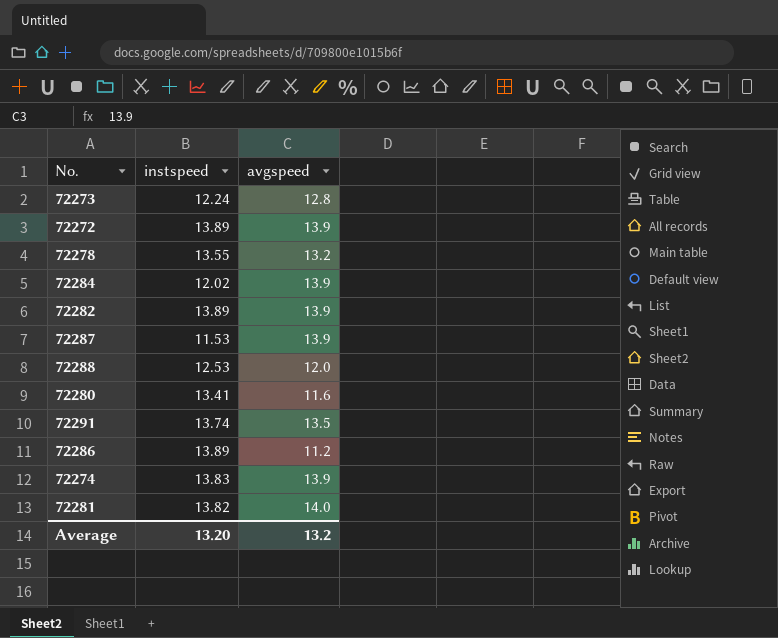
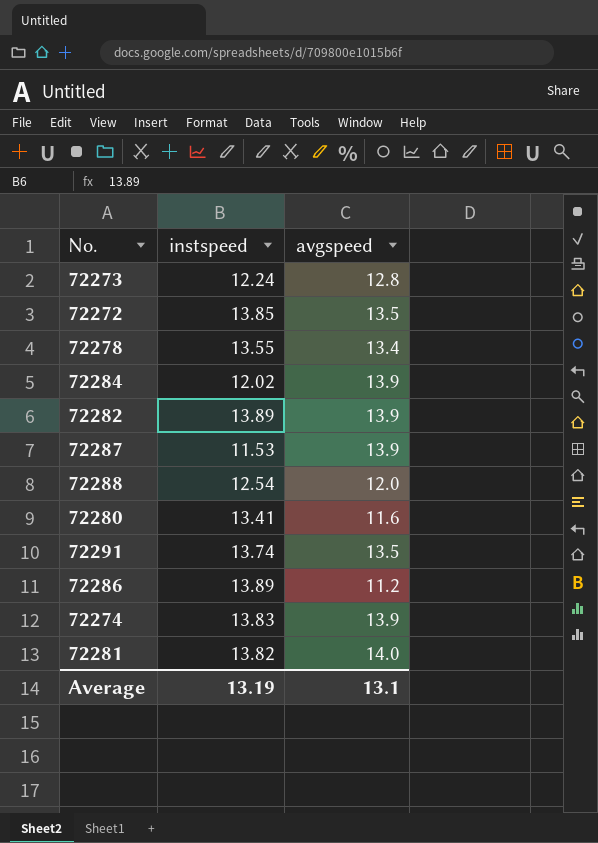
72272 | instspeed: 13.89 -> 13.85
72272 | avgspeed: 13.9 -> 13.5
72278 | avgspeed: 13.2 -> 13.4
72288 | instspeed: 12.53 -> 12.54
Average | instspeed: 13.20 -> 13.19
Average | avgspeed: 13.2 -> 13.1

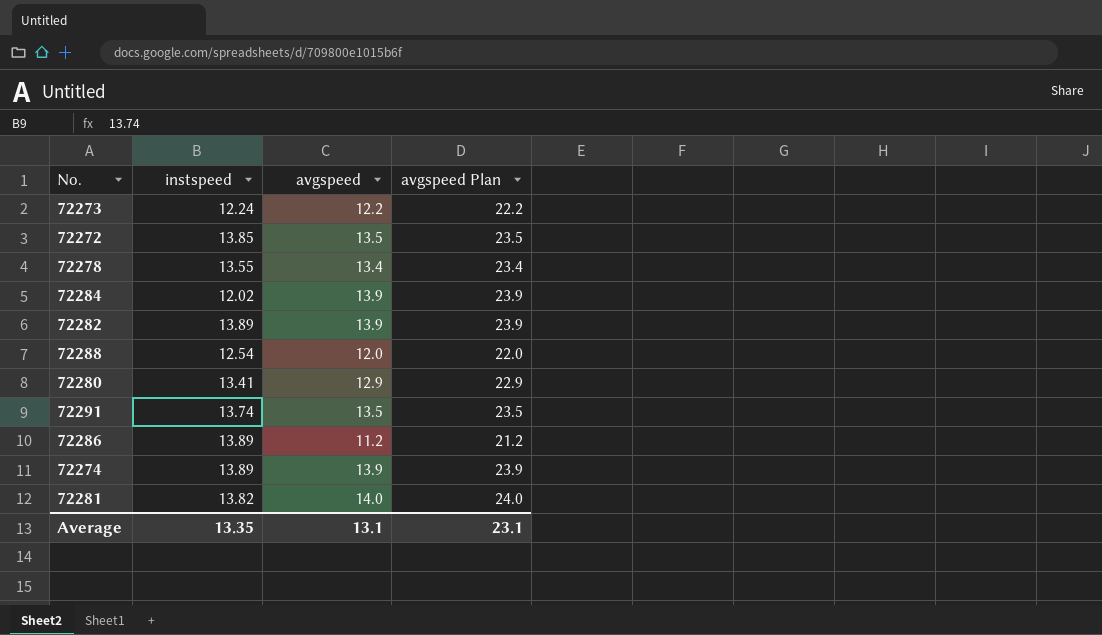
column avgspeed Plan | formula: none -> [avgspeed] + 10
row 72287: 11.53 | 13.9 -> none
72273 | avgspeed: 12.8 -> 12.2
72280 | avgspeed: 11.6 -> 12.9
72274 | instspeed: 13.83 -> 13.89
Average | instspeed: 13.19 -> 13.35

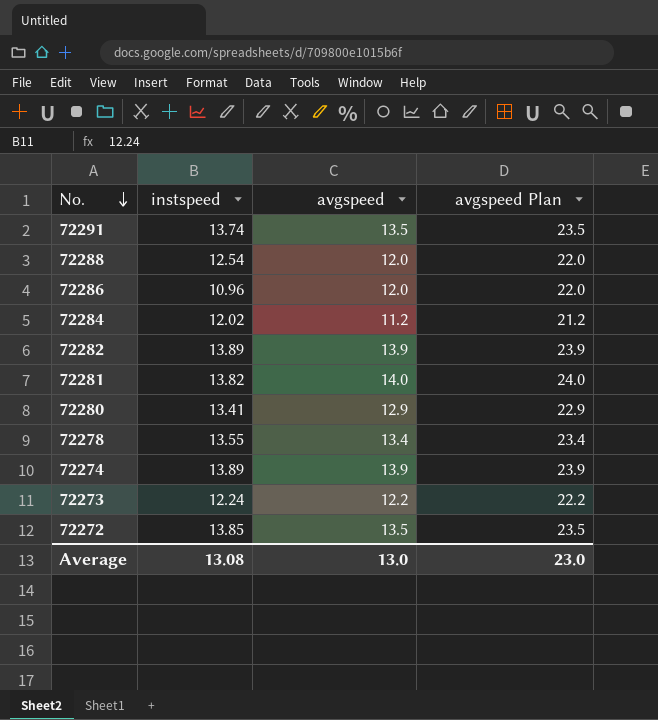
row order: none -> No. descending
72286 | instspeed: 13.89 -> 10.96
72286 | avgspeed: 11.2 -> 12.0
72286 | avgspeed Plan: 21.2 -> 22.0
72284 | avgspeed: 13.9 -> 11.2
72284 | avgspeed Plan: 23.9 -> 21.2
Average | instspeed: 13.35 -> 13.08
Average | avgspeed: 13.1 -> 13.0
Average | avgspeed Plan: 23.1 -> 23.0

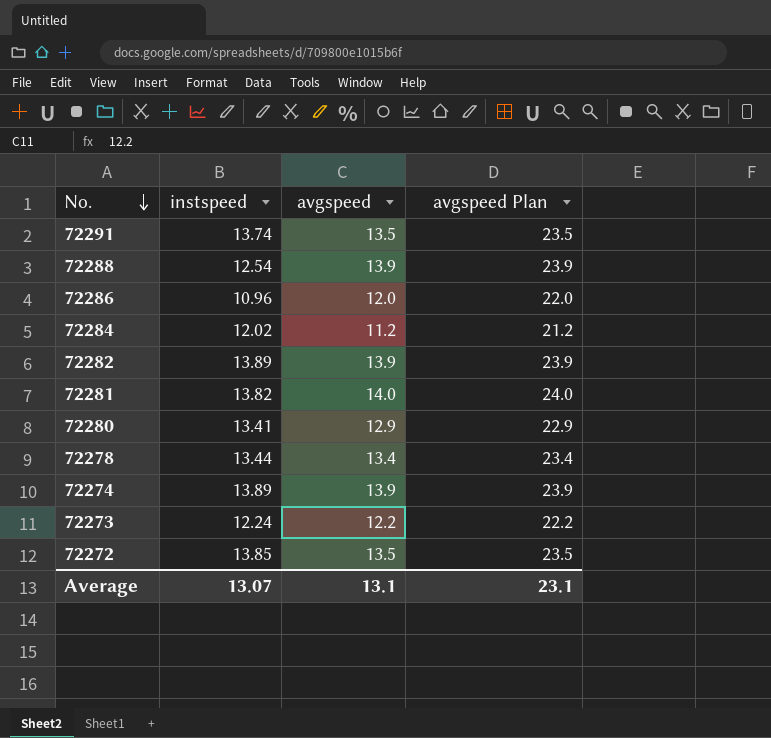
72288 | avgspeed: 12.0 -> 13.9
72288 | avgspeed Plan: 22.0 -> 23.9
72278 | instspeed: 13.55 -> 13.44
Average | instspeed: 13.08 -> 13.07
Average | avgspeed: 13.0 -> 13.1
Average | avgspeed Plan: 23.0 -> 23.1

